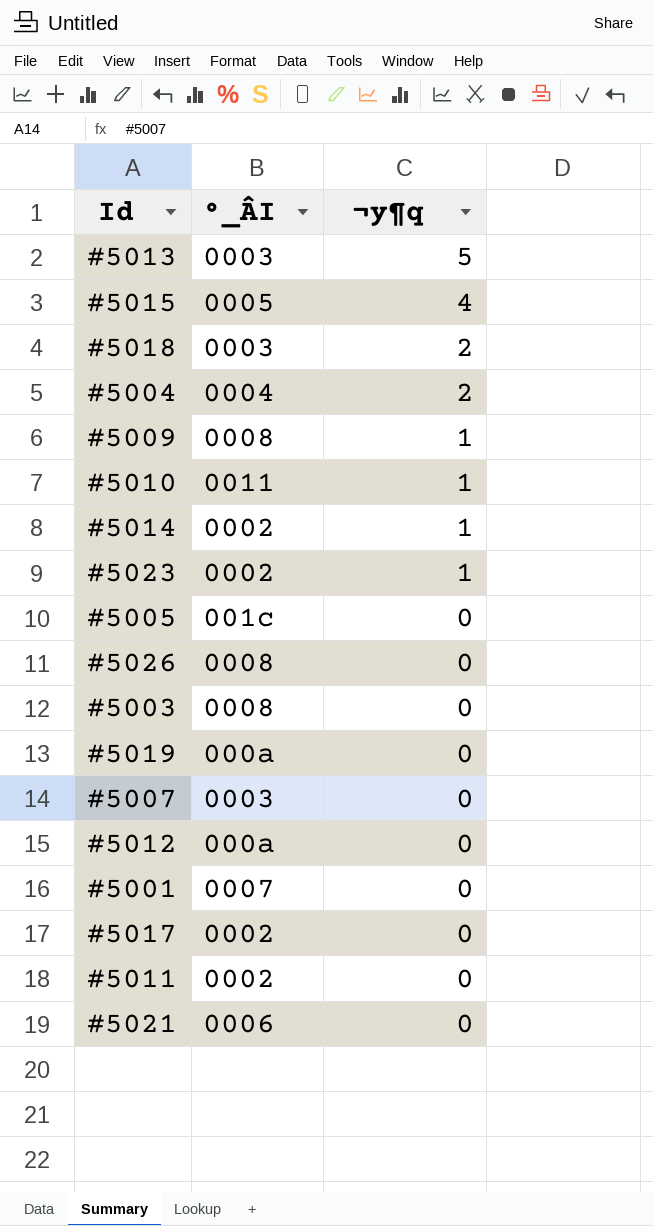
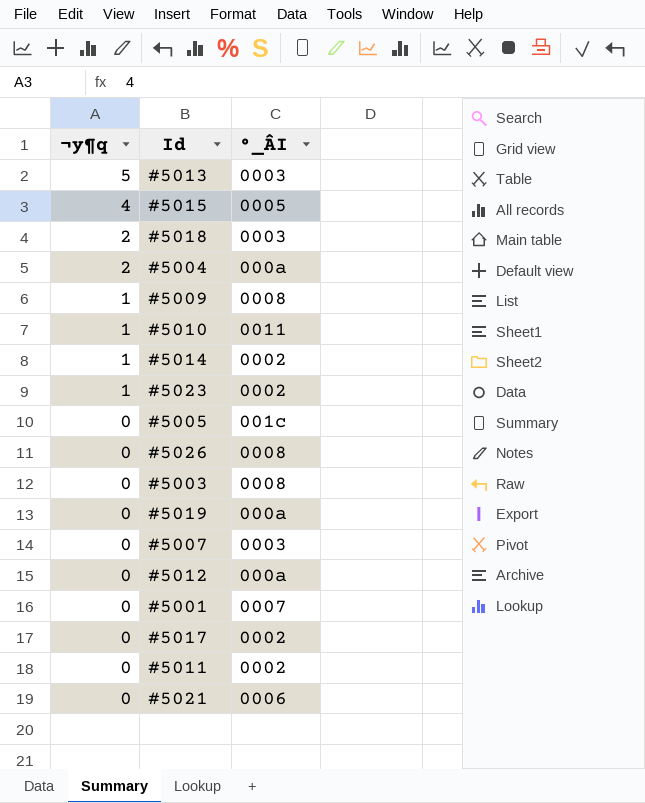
column ¬y¶q | position: 3 -> 1
#5004 | °_ÂI: 0004 -> 000a

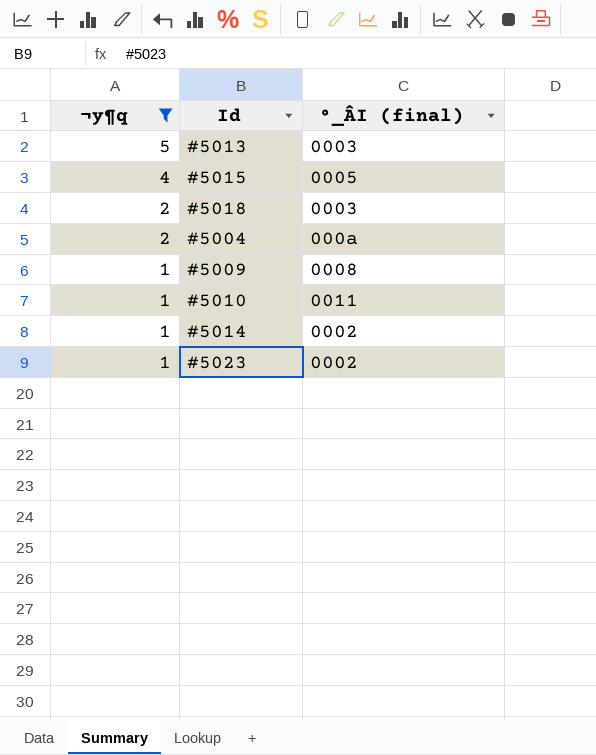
filter: none -> ¬y¶q != 0
column name: °_ÂI -> °_ÂI (final)

